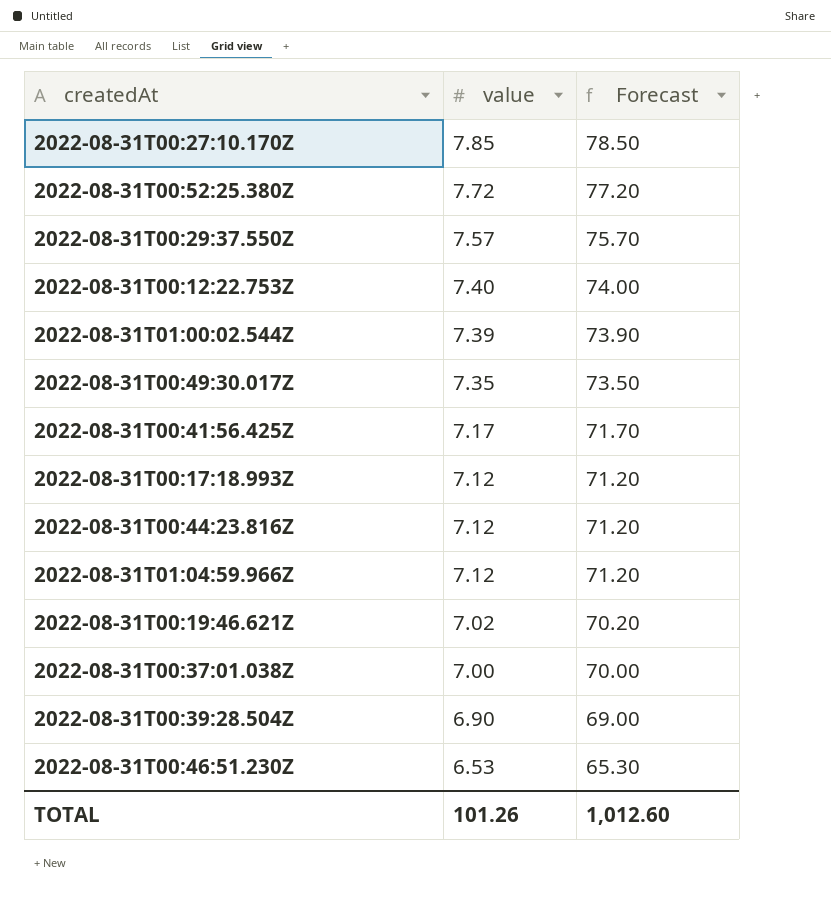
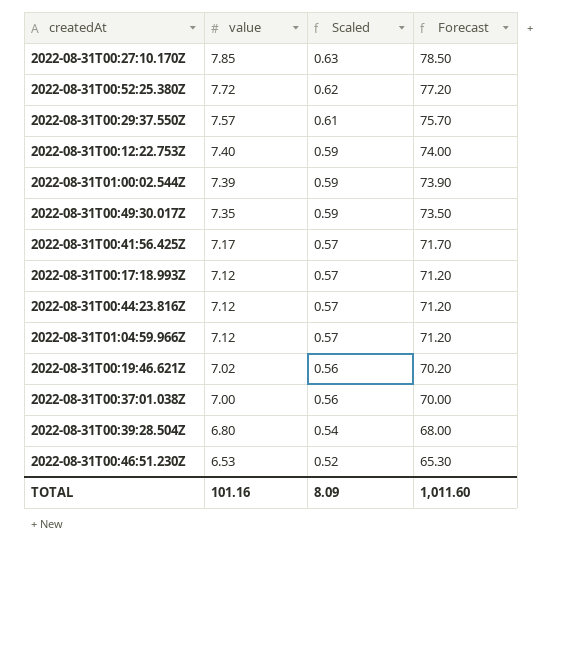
column Scaled | formula: none -> [value] * 0.08
2022-08-31T00:39:28.504Z | value: 6.90 -> 6.80
2022-08-31T00:39:28.504Z | Forecast: 69.00 -> 68.00
TOTAL | value: 101.26 -> 101.16
TOTAL | Forecast: 1,012.60 -> 1,011.60

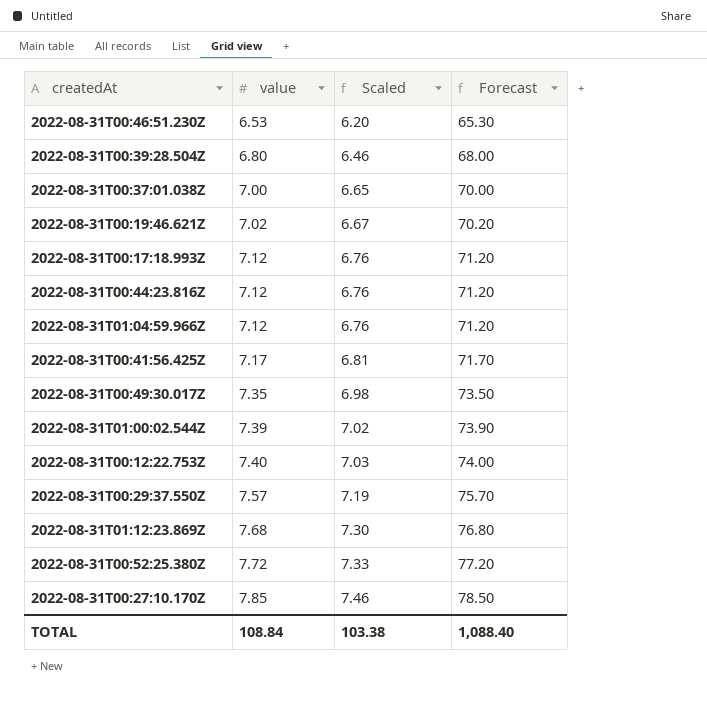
row order: value descending -> value ascending
column Scaled | formula: [value] * 0.08 -> [value] * 0.95
row 2022-08-31T01:12:23.869Z: none -> 7.68 | 7.30 | 76.80
TOTAL | value: 101.16 -> 108.84
TOTAL | Scaled: 8.09 -> 103.38
TOTAL | Forecast: 1,011.60 -> 1,088.40

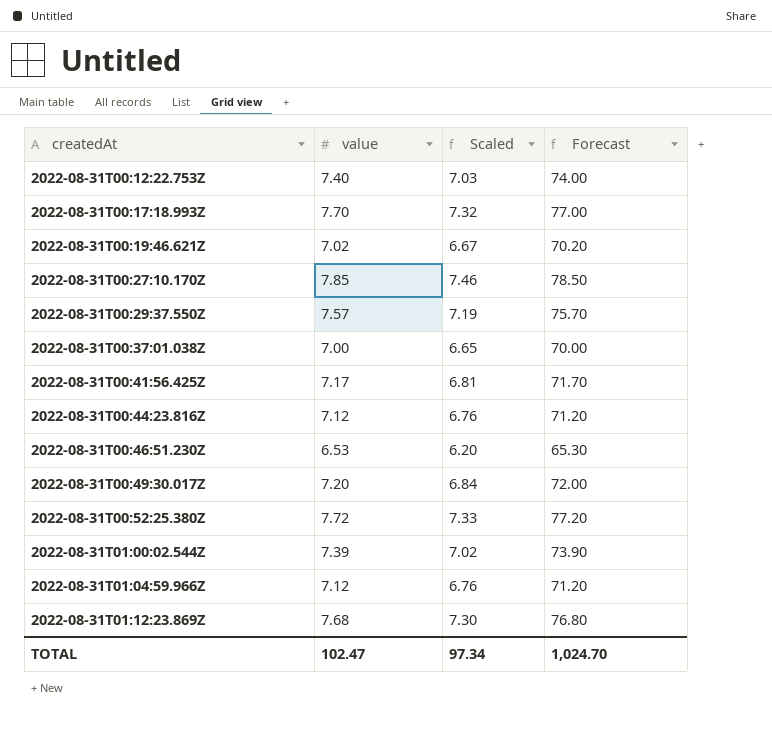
row order: value ascending -> createdAt ascending
row 2022-08-31T00:39:28.504Z: 6.80 | 6.46 | 68.00 -> none
2022-08-31T00:17:18.993Z | value: 7.12 -> 7.70
2022-08-31T00:17:18.993Z | Scaled: 6.76 -> 7.32
2022-08-31T00:17:18.993Z | Forecast: 71.20 -> 77.00
2022-08-31T00:49:30.017Z | value: 7.35 -> 7.20
2022-08-31T00:49:30.017Z | Scaled: 6.98 -> 6.84
2022-08-31T00:49:30.017Z | Forecast: 73.50 -> 72.00
TOTAL | value: 108.84 -> 102.47
TOTAL | Scaled: 103.38 -> 97.34
TOTAL | Forecast: 1,088.40 -> 1,024.70

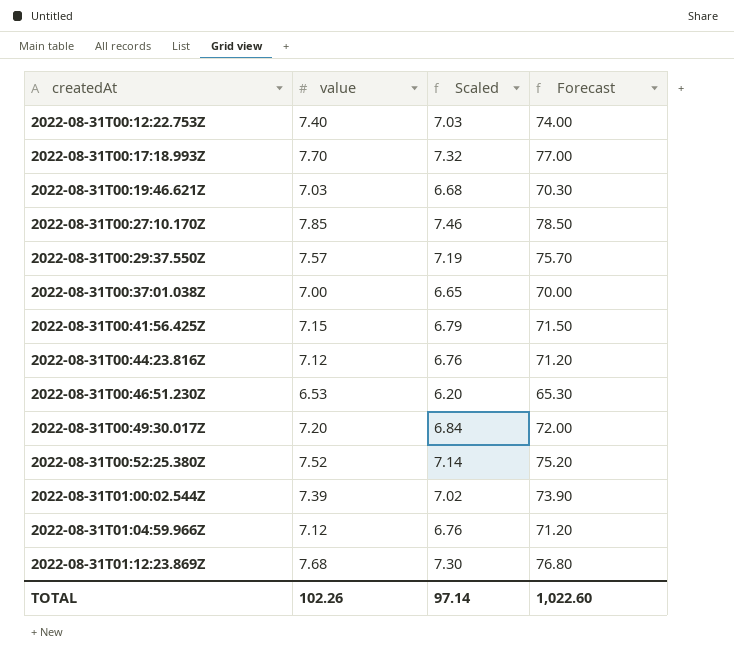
2022-08-31T00:19:46.621Z | value: 7.02 -> 7.03
2022-08-31T00:19:46.621Z | Scaled: 6.67 -> 6.68
2022-08-31T00:19:46.621Z | Forecast: 70.20 -> 70.30
2022-08-31T00:41:56.425Z | value: 7.17 -> 7.15
2022-08-31T00:41:56.425Z | Scaled: 6.81 -> 6.79
2022-08-31T00:41:56.425Z | Forecast: 71.70 -> 71.50
2022-08-31T00:52:25.380Z | value: 7.72 -> 7.52
2022-08-31T00:52:25.380Z | Scaled: 7.33 -> 7.14
2022-08-31T00:52:25.380Z | Forecast: 77.20 -> 75.20
TOTAL | value: 102.47 -> 102.26
TOTAL | Scaled: 97.34 -> 97.14
TOTAL | Forecast: 1,024.70 -> 1,022.60

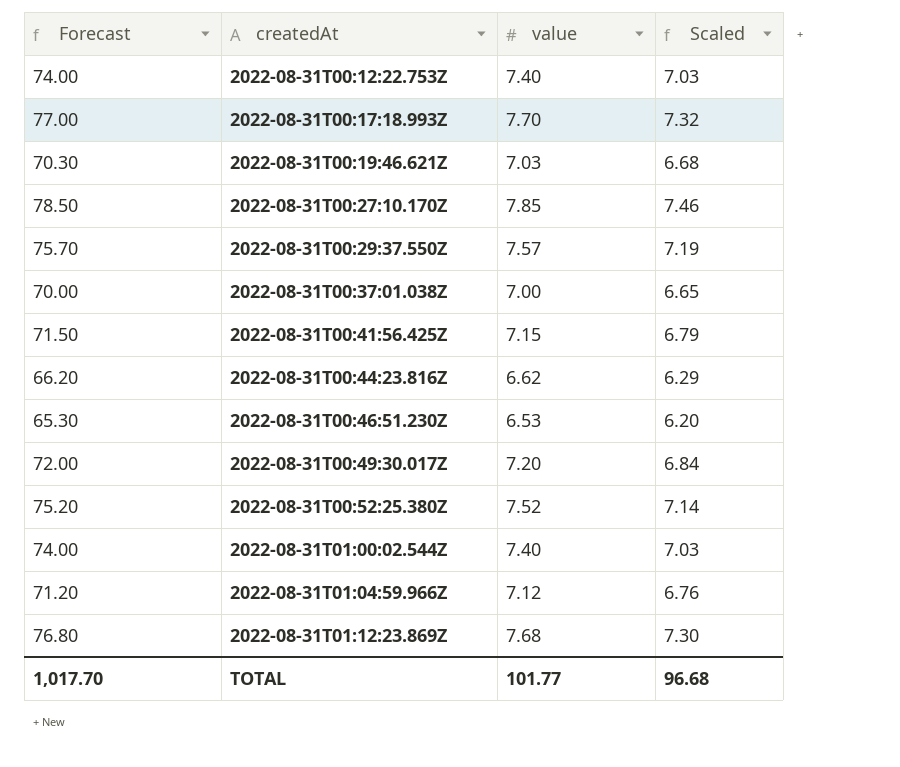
column Forecast | position: 4 -> 1
2022-08-31T00:44:23.816Z | Forecast: 71.20 -> 66.20
2022-08-31T00:44:23.816Z | value: 7.12 -> 6.62
2022-08-31T00:44:23.816Z | Scaled: 6.76 -> 6.29
2022-08-31T01:00:02.544Z | Forecast: 73.90 -> 74.00
2022-08-31T01:00:02.544Z | value: 7.39 -> 7.40
2022-08-31T01:00:02.544Z | Scaled: 7.02 -> 7.03
TOTAL | Forecast: 1,022.60 -> 1,017.70
TOTAL | value: 102.26 -> 101.77
TOTAL | Scaled: 97.14 -> 96.68

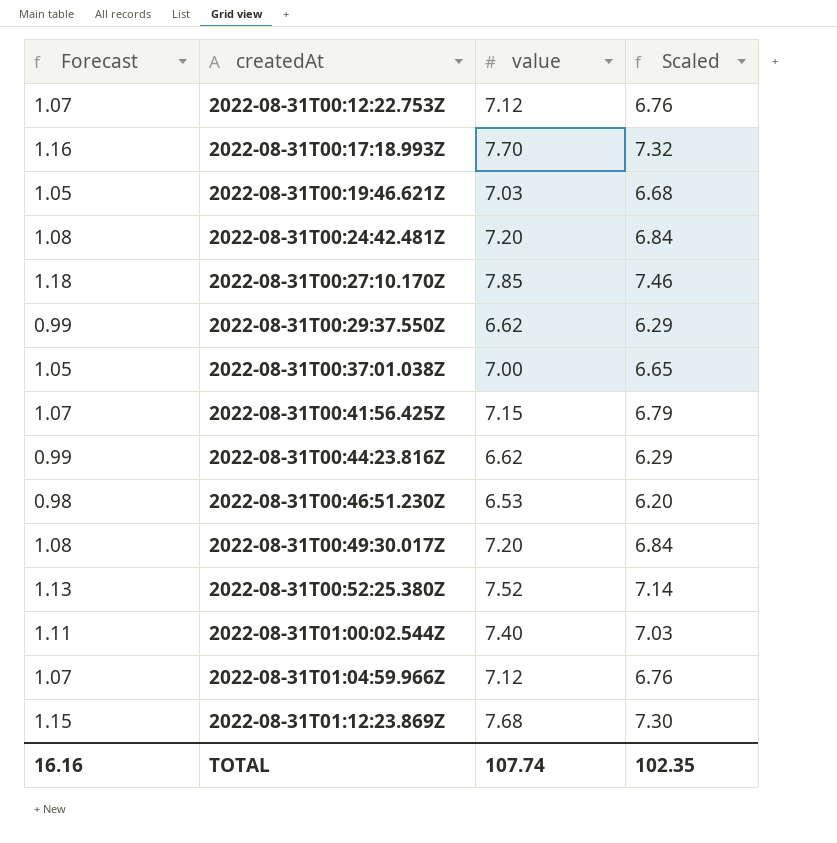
column Forecast | formula: [value] * 10 -> [value] * 0.15
2022-08-31T00:12:22.753Z | value: 7.40 -> 7.12
2022-08-31T00:12:22.753Z | Scaled: 7.03 -> 6.76
row 2022-08-31T00:24:42.481Z: none -> 1.08 | 7.20 | 6.84
2022-08-31T00:29:37.550Z | value: 7.57 -> 6.62
2022-08-31T00:29:37.550Z | Scaled: 7.19 -> 6.29
TOTAL | Forecast: 1,017.70 -> 16.16
TOTAL | value: 101.77 -> 107.74
TOTAL | Scaled: 96.68 -> 102.35

